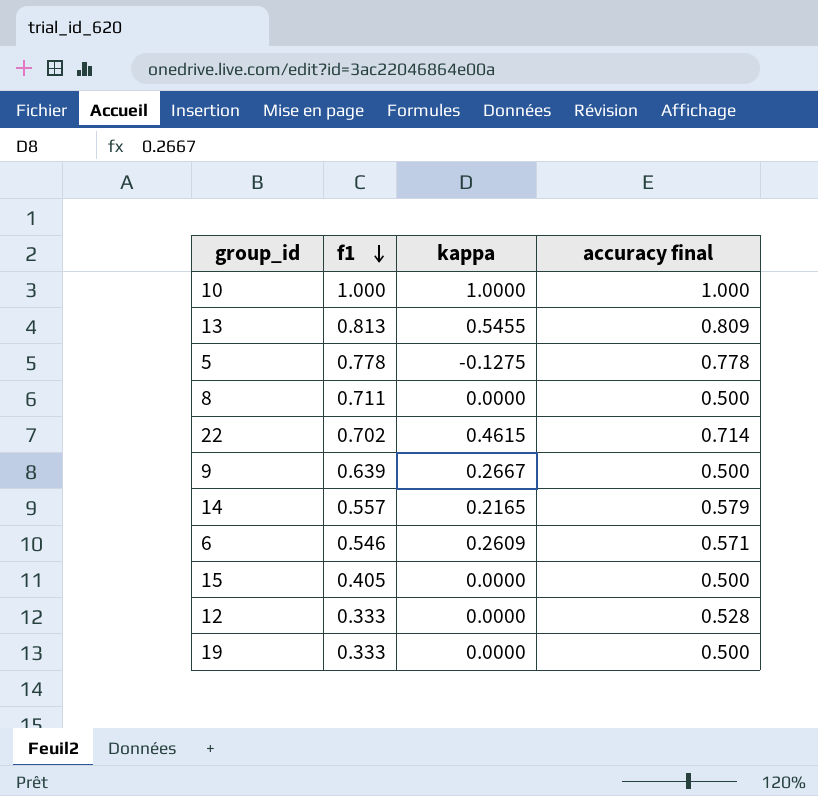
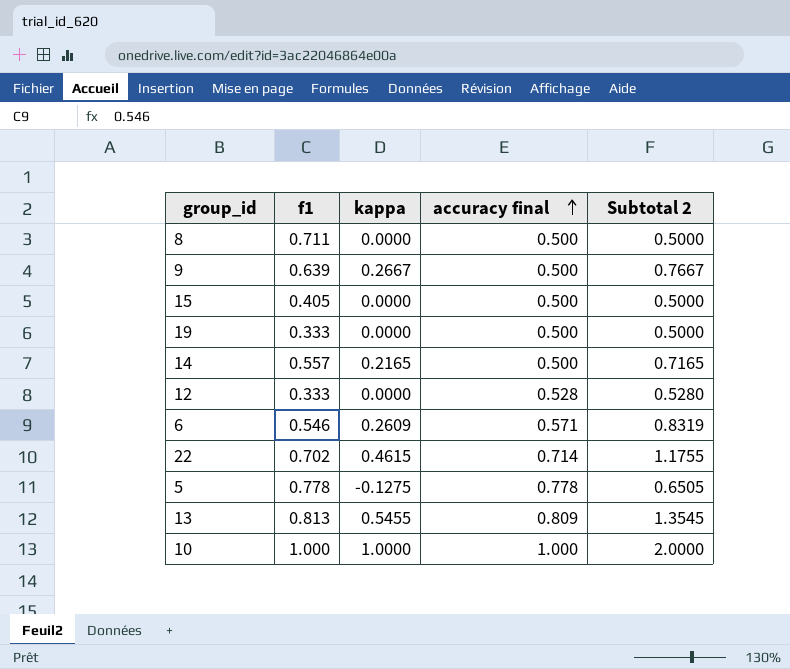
row order: f1 descending -> accuracy final ascending
column Subtotal 2 | formula: none -> [kappa] + [accuracy final]
14 | accuracy final: 0.579 -> 0.500

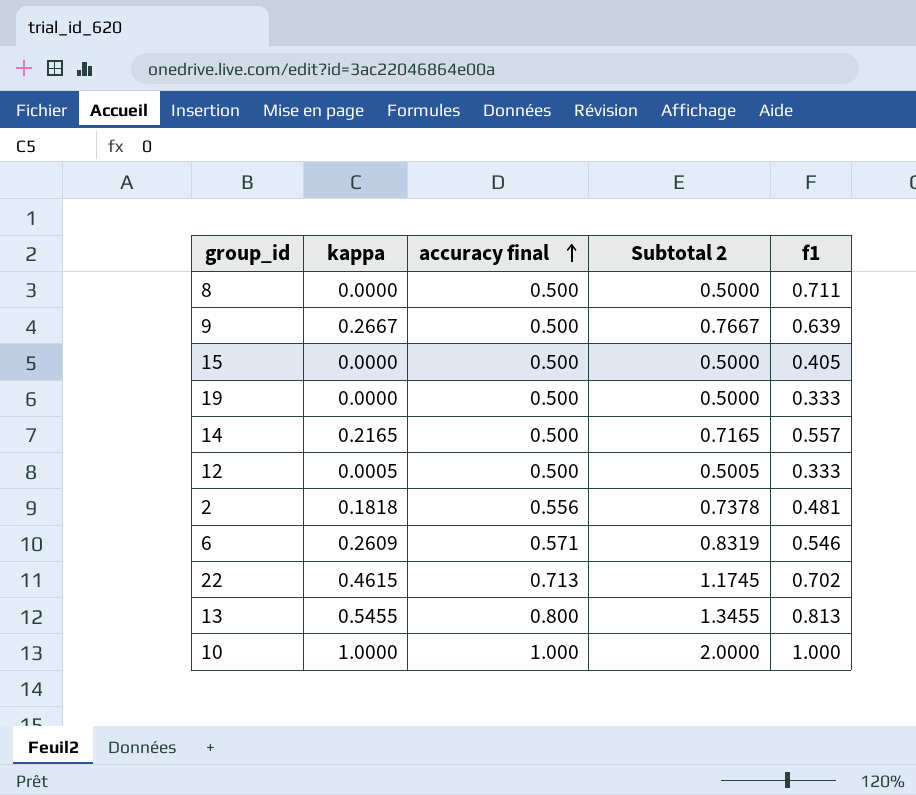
column f1 | position: 2 -> 5
row 5: 0.778 | -0.1275 | 0.778 | 0.6505 -> none
12 | kappa: 0.0000 -> 0.0005
12 | accuracy final: 0.528 -> 0.500
12 | Subtotal 2: 0.5280 -> 0.5005
row 2: none -> 0.1818 | 0.556 | 0.7378 | 0.481
22 | accuracy final: 0.714 -> 0.713
22 | Subtotal 2: 1.1755 -> 1.1745
13 | accuracy final: 0.809 -> 0.800
13 | Subtotal 2: 1.3545 -> 1.3455

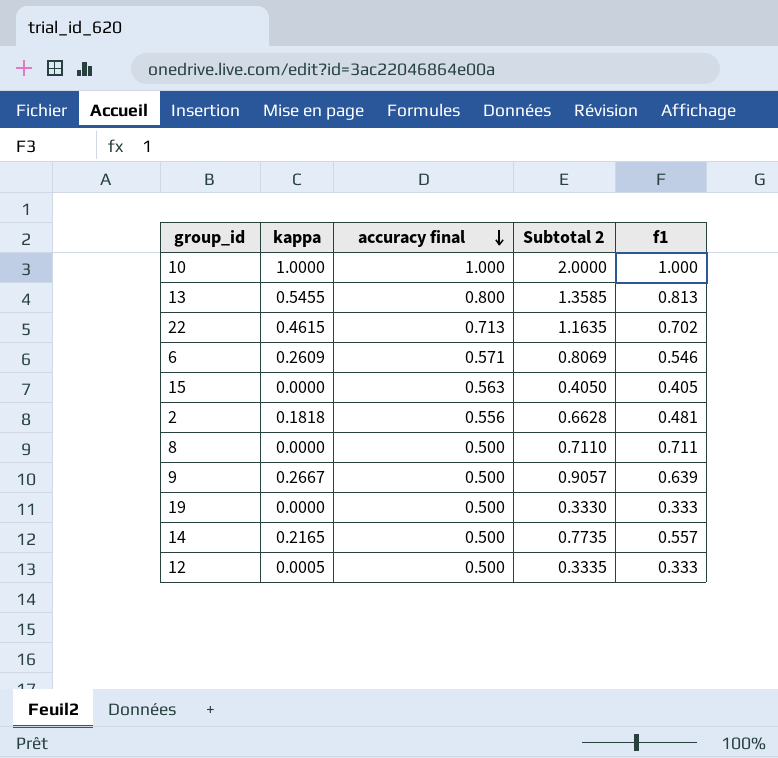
row order: accuracy final ascending -> accuracy final descending
column Subtotal 2 | formula: [kappa] + [accuracy final] -> [kappa] + [f1]
15 | accuracy final: 0.500 -> 0.563

